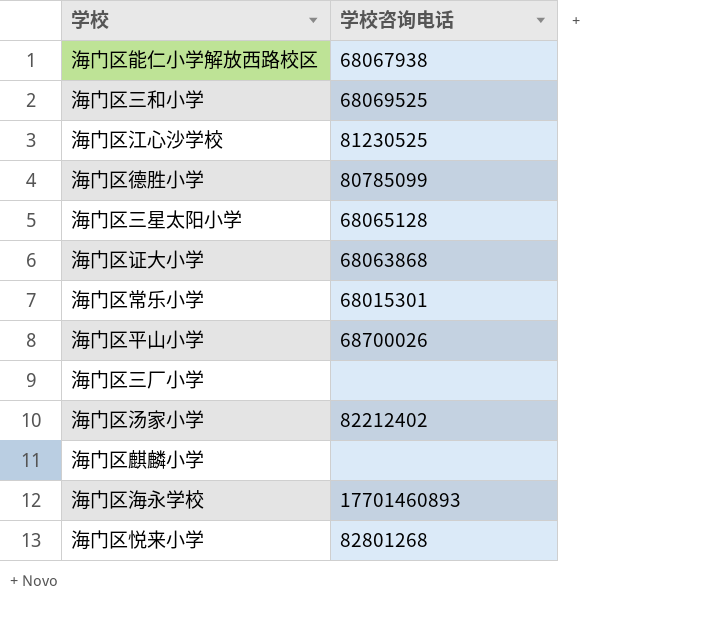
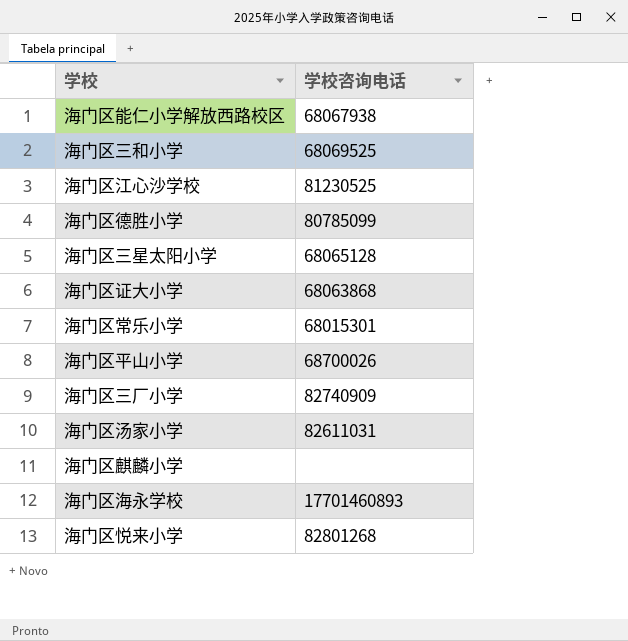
海门区三厂小学 | 学校咨询电话: none -> 82740909
海门区汤家小学 | 学校咨询电话: 82212402 -> 82611031

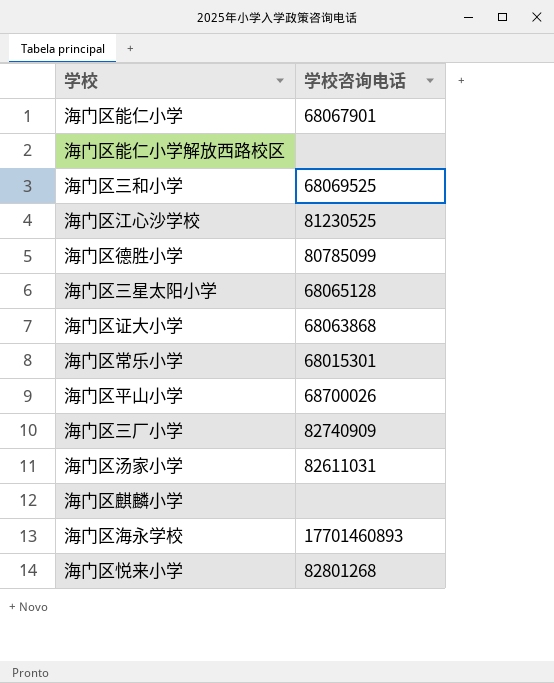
row 海门区能仁小学: none -> 68067901
海门区能仁小学解放西路校区 | 学校咨询电话: 68067938 -> none

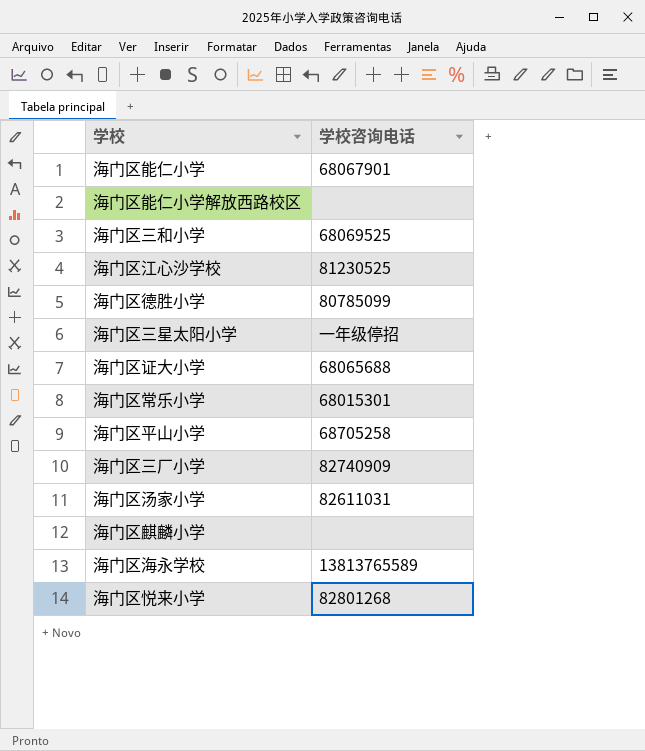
海门区三星太阳小学 | 学校咨询电话: 68065128 -> 一年级停招
海门区证大小学 | 学校咨询电话: 68063868 -> 68065688
海门区平山小学 | 学校咨询电话: 68700026 -> 68705258
海门区海永学校 | 学校咨询电话: 17701460893 -> 13813765589

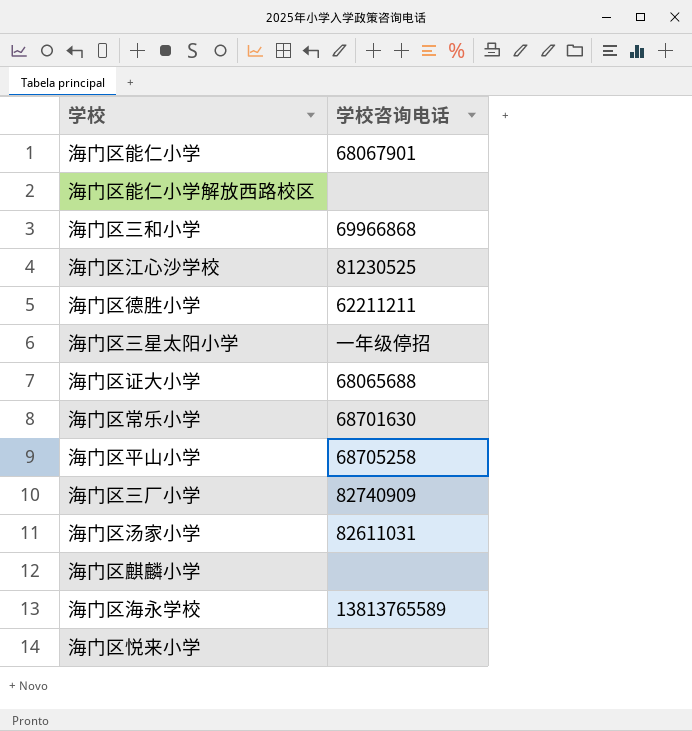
海门区三和小学 | 学校咨询电话: 68069525 -> 69966868
海门区德胜小学 | 学校咨询电话: 80785099 -> 62211211
海门区常乐小学 | 学校咨询电话: 68015301 -> 68701630
海门区悦来小学 | 学校咨询电话: 82801268 -> none

